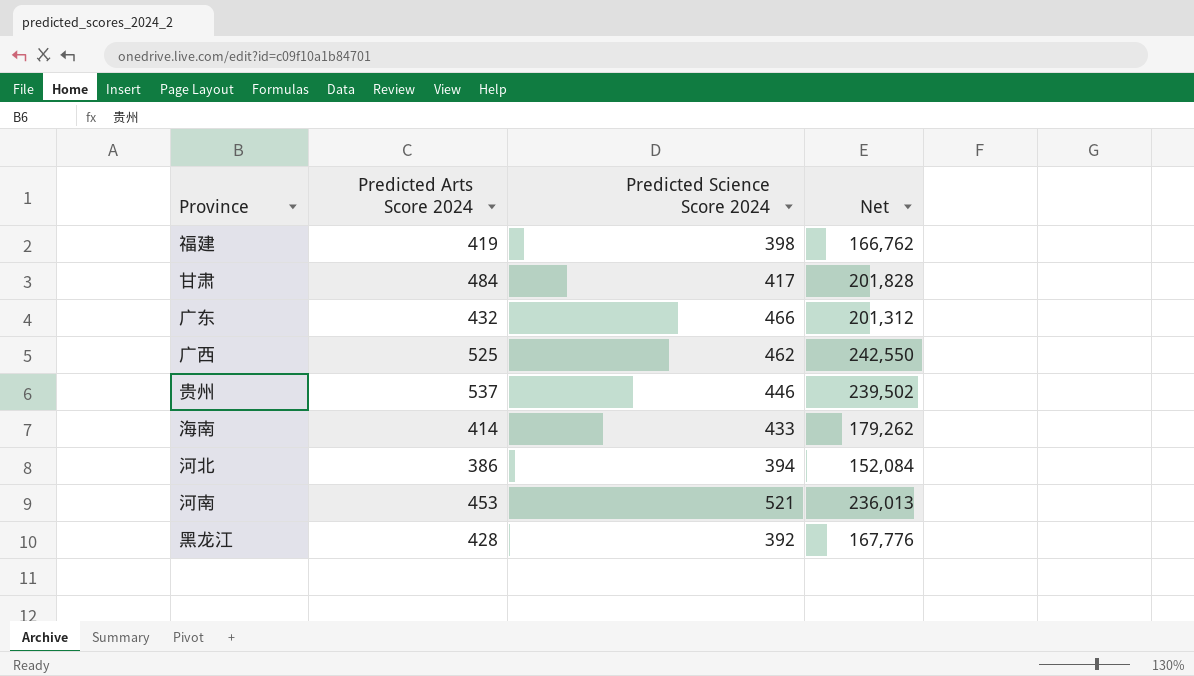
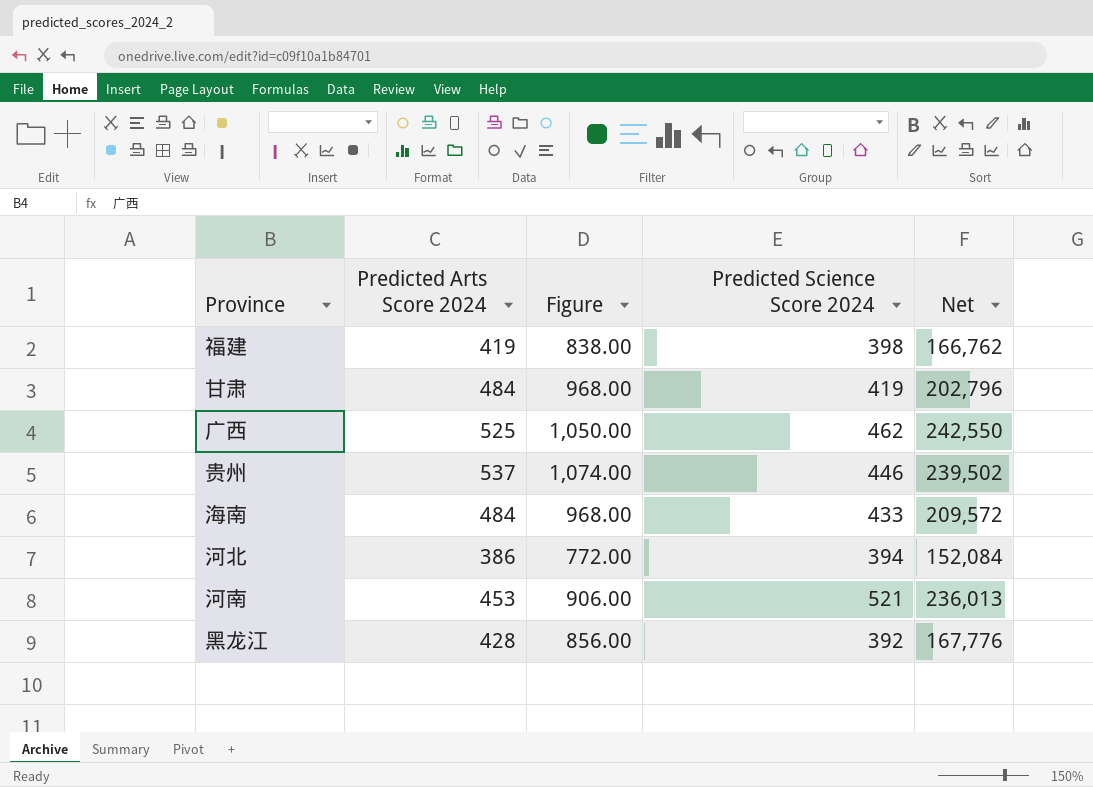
column Figure | formula: none -> [Predicted Arts Score 2024] * 2
row 广东: 432 | 466 | 201,312 -> none
甘肃 | Predicted Science Score 2024: 417 -> 419
甘肃 | Net: 201,828 -> 202,796
海南 | Predicted Arts Score 2024: 414 -> 484
海南 | Net: 179,262 -> 209,572

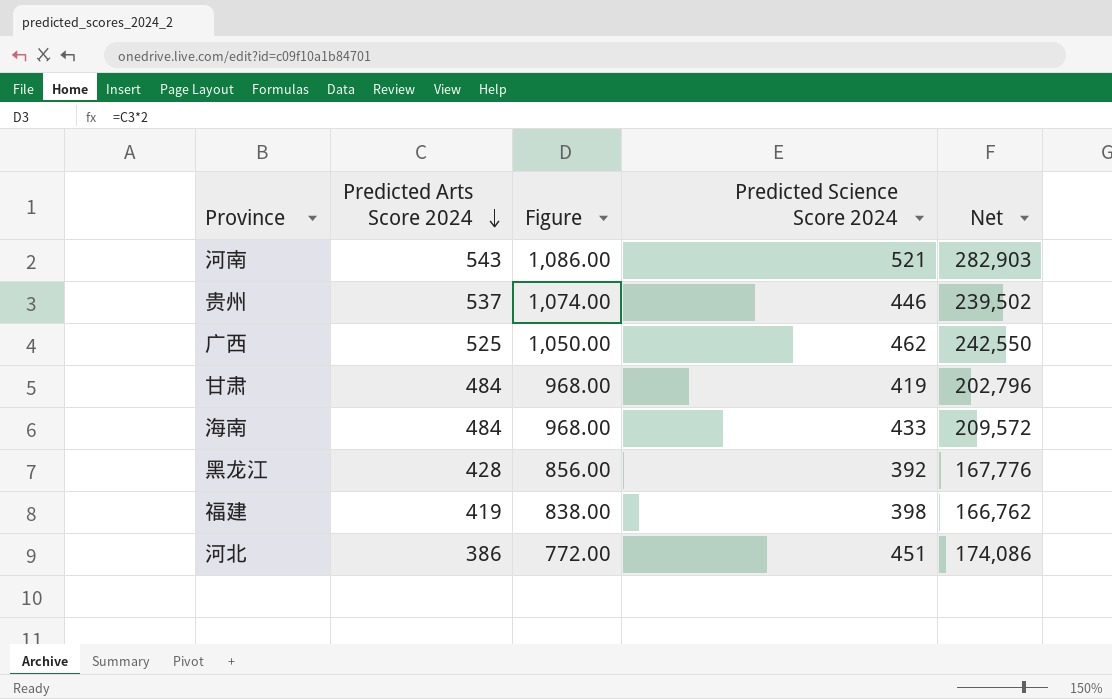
row order: none -> Predicted Arts Score 2024 descending
河南 | Predicted Arts Score 2024: 453 -> 543
河南 | Figure: 906.00 -> 1,086.00
河南 | Net: 236,013 -> 282,903
河北 | Predicted Science Score 2024: 394 -> 451
河北 | Net: 152,084 -> 174,086

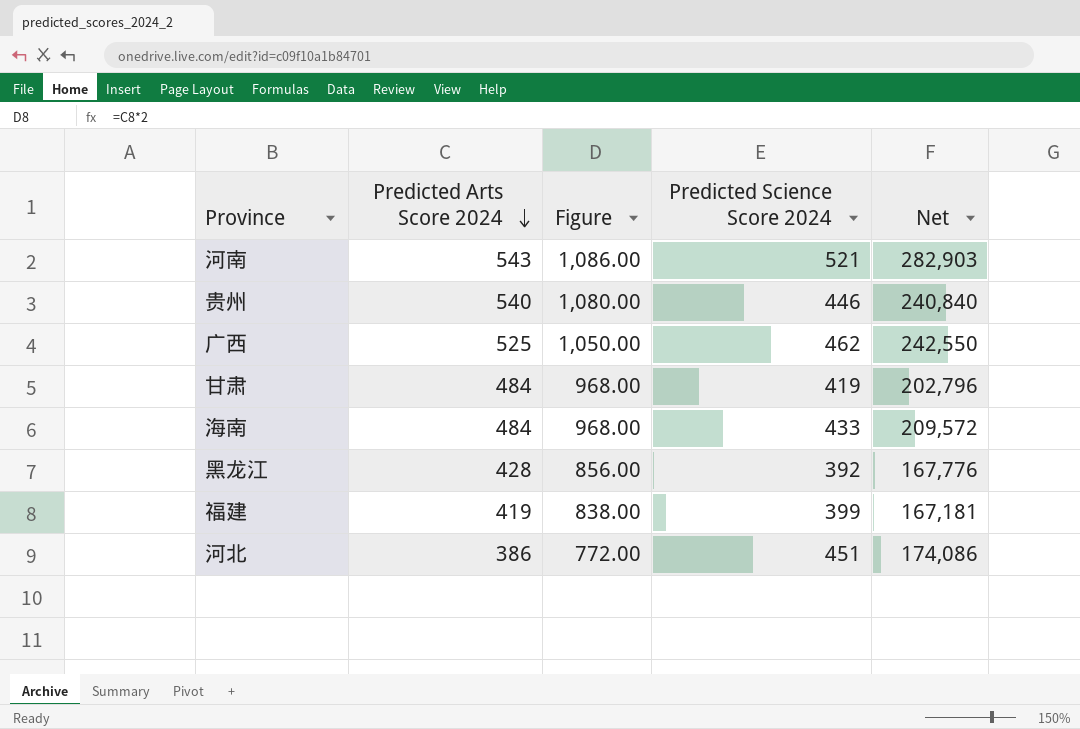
贵州 | Predicted Arts Score 2024: 537 -> 540
贵州 | Figure: 1,074.00 -> 1,080.00
贵州 | Net: 239,502 -> 240,840
福建 | Predicted Science Score 2024: 398 -> 399
福建 | Net: 166,762 -> 167,181

